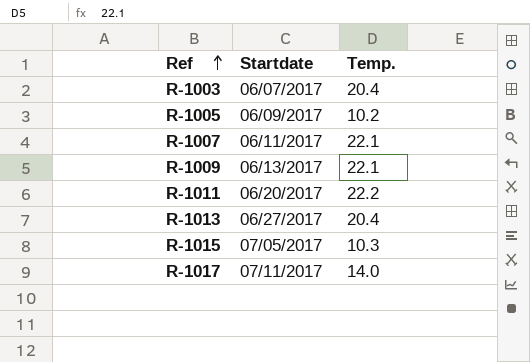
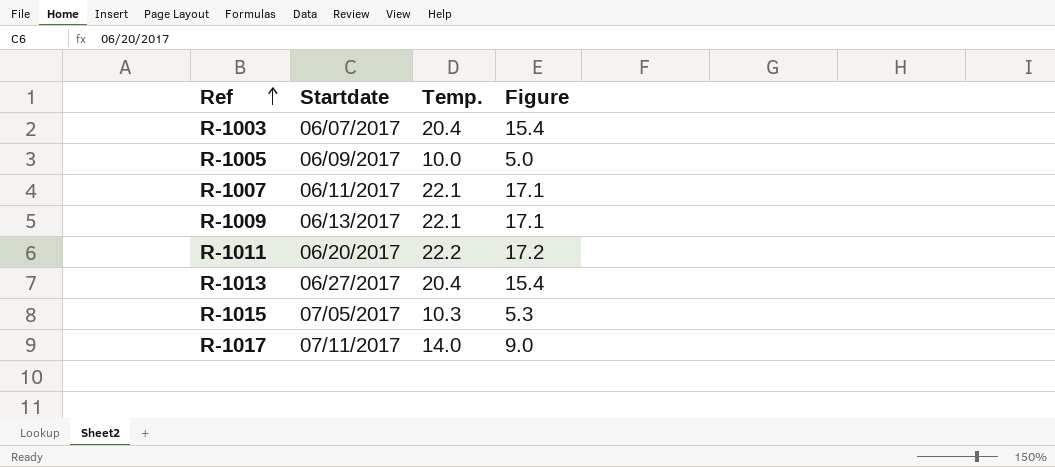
column Figure | formula: none -> [Temp.] - 5
R-1005 | Temp.: 10.2 -> 10.0

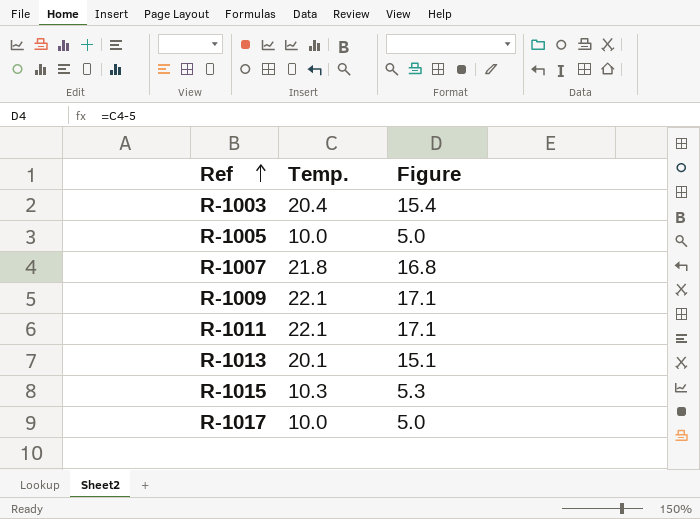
column Startdate | position: 2 -> none
R-1007 | Temp.: 22.1 -> 21.8
R-1007 | Figure: 17.1 -> 16.8
R-1011 | Temp.: 22.2 -> 22.1
R-1011 | Figure: 17.2 -> 17.1
R-1013 | Temp.: 20.4 -> 20.1
R-1013 | Figure: 15.4 -> 15.1
R-1017 | Temp.: 14.0 -> 10.0
R-1017 | Figure: 9.0 -> 5.0

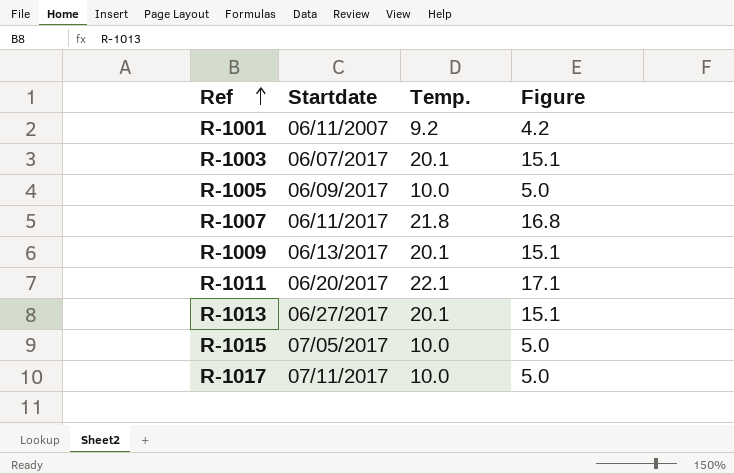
column Startdate | position: none -> 2
row R-1001: none -> 06/11/2007 | 9.2 | 4.2
R-1003 | Temp.: 20.4 -> 20.1
R-1003 | Figure: 15.4 -> 15.1
R-1009 | Temp.: 22.1 -> 20.1
R-1009 | Figure: 17.1 -> 15.1
R-1015 | Temp.: 10.3 -> 10.0
R-1015 | Figure: 5.3 -> 5.0

